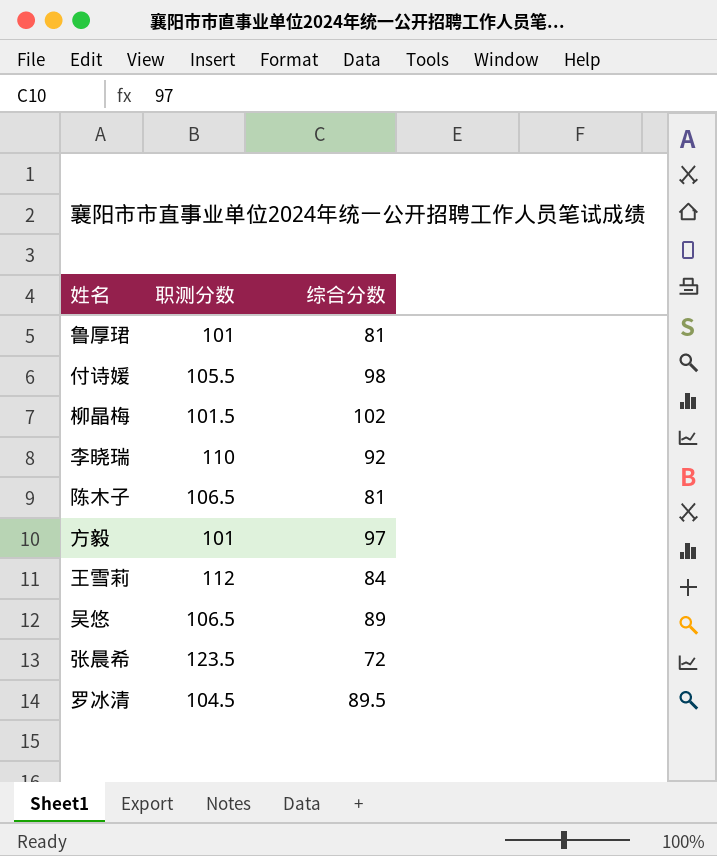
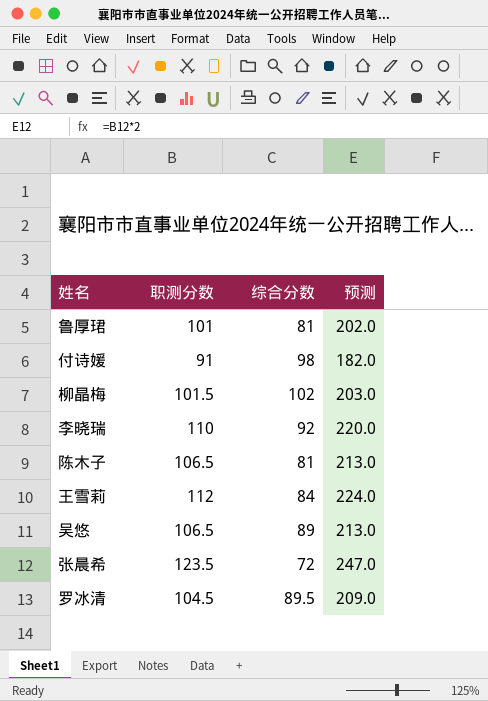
column 预测 | formula: none -> [职测分数] * 2
row 方毅: 101 | 97 -> none
付诗媛 | 职测分数: 105.5 -> 91

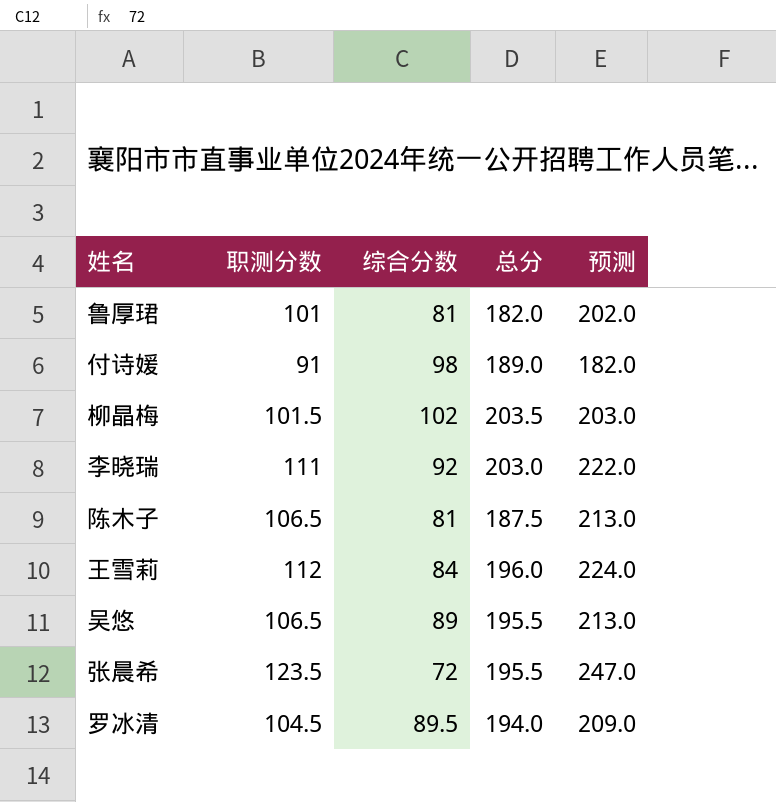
column 总分 | formula: none -> [职测分数] + [综合分数]
李晓瑞 | 职测分数: 110 -> 111
李晓瑞 | 预测: 220.0 -> 222.0

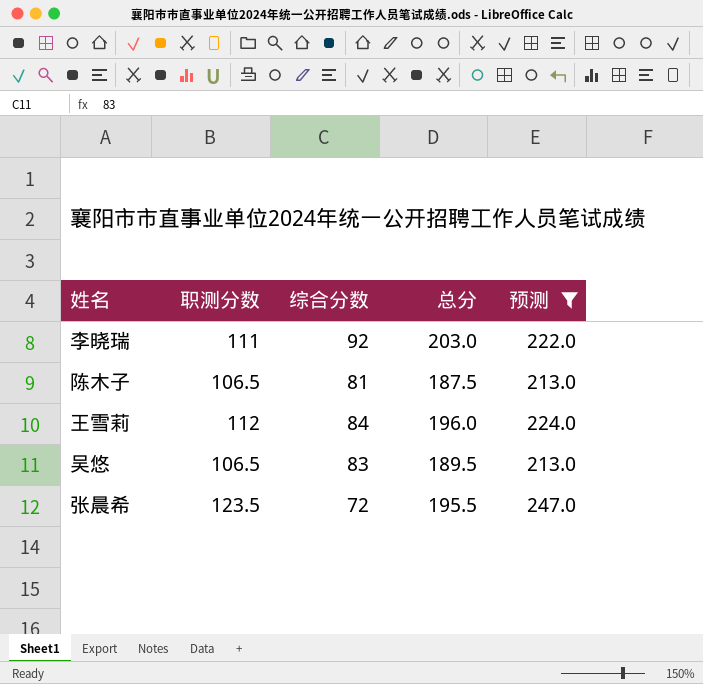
filter: none -> 预测 >= 213.0
吴悠 | 综合分数: 89 -> 83
吴悠 | 总分: 195.5 -> 189.5

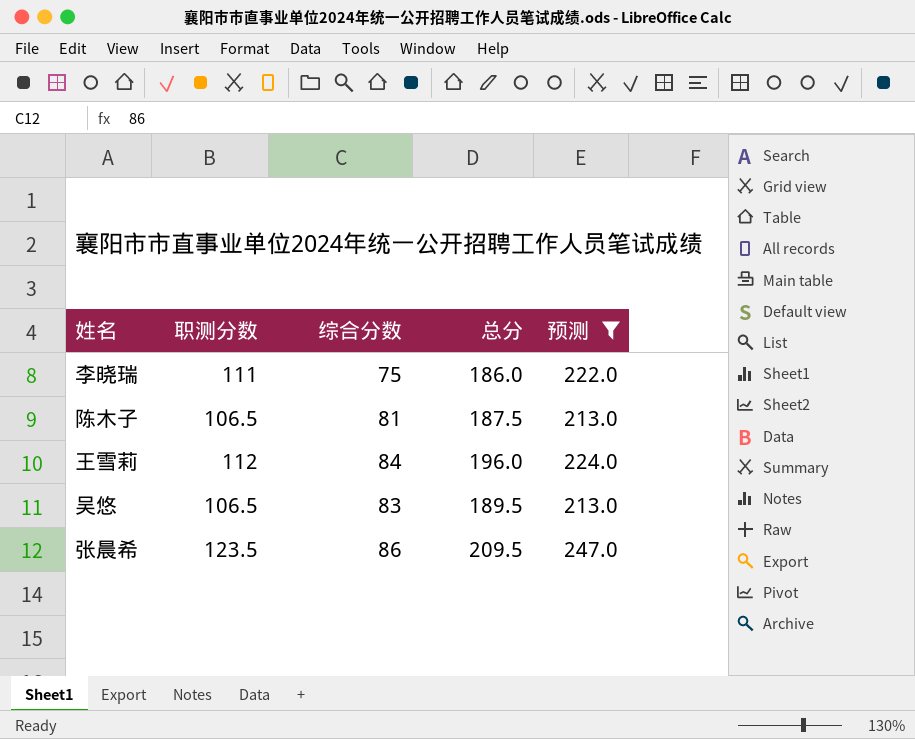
李晓瑞 | 综合分数: 92 -> 75
李晓瑞 | 总分: 203.0 -> 186.0
张晨希 | 综合分数: 72 -> 86
张晨希 | 总分: 195.5 -> 209.5

